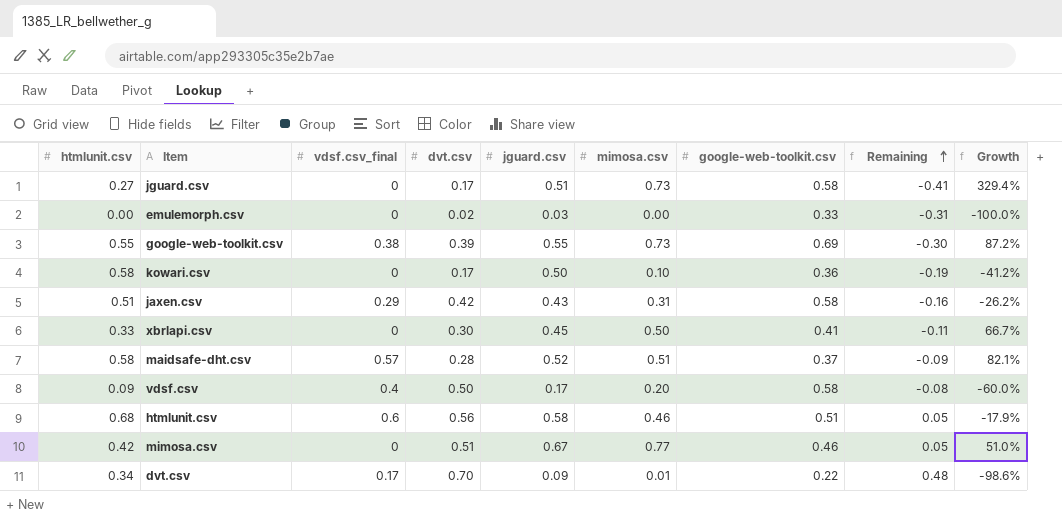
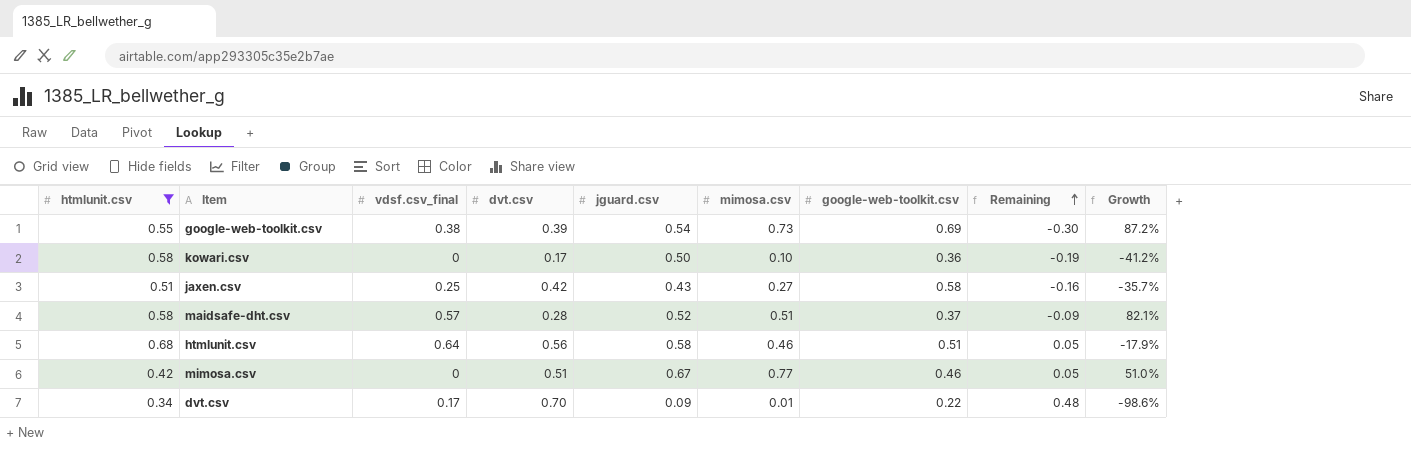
filter: none -> htmlunit.csv >= 0.34
google-web-toolkit.csv | jguard.csv: 0.55 -> 0.54
jaxen.csv | vdsf.csv_final: 0.29 -> 0.25
jaxen.csv | mimosa.csv: 0.31 -> 0.27
jaxen.csv | Growth: -26.2% -> -35.7%
htmlunit.csv | vdsf.csv_final: 0.6 -> 0.64

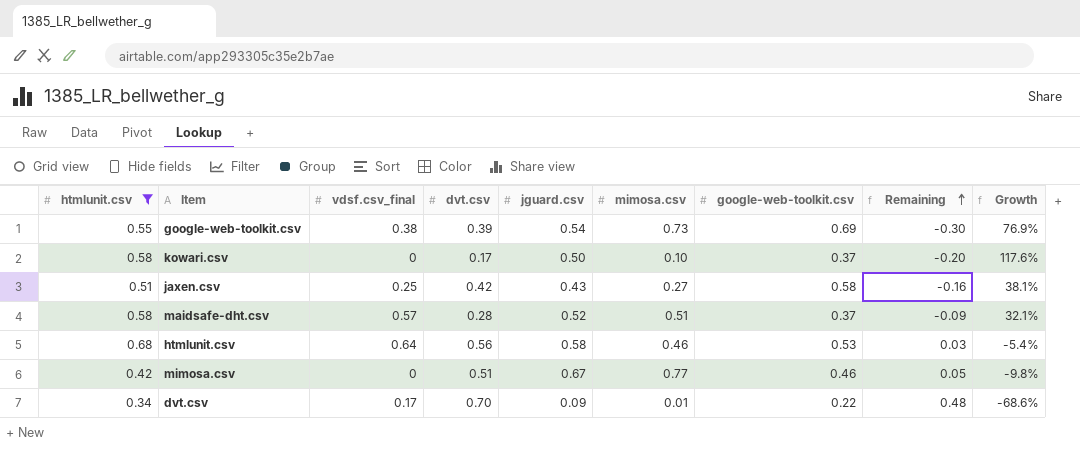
column Growth | formula: ([mimosa.csv] - [dvt.csv]) / [dvt.csv] -> ([google-web-toolkit.csv] - [dvt.csv]) / [dvt.csv]
kowari.csv | google-web-toolkit.csv: 0.36 -> 0.37
kowari.csv | Remaining: -0.19 -> -0.20
htmlunit.csv | google-web-toolkit.csv: 0.51 -> 0.53
htmlunit.csv | Remaining: 0.05 -> 0.03

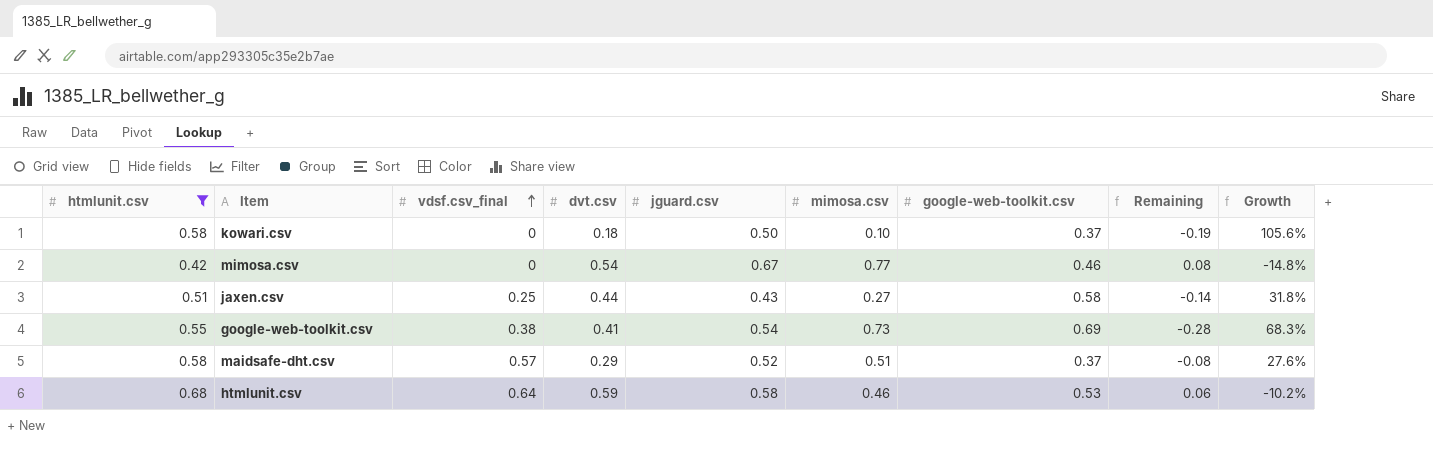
row order: Remaining ascending -> vdsf.csv_final ascending
row dvt.csv: 0.34 | 0.17 | 0.70 | 0.09 | 0.01 | 0.22 | 0.48 | -68.6% -> none
kowari.csv | dvt.csv: 0.17 -> 0.18
kowari.csv | Remaining: -0.20 -> -0.19
kowari.csv | Growth: 117.6% -> 105.6%
mimosa.csv | dvt.csv: 0.51 -> 0.54
mimosa.csv | Remaining: 0.05 -> 0.08
mimosa.csv | Growth: -9.8% -> -14.8%
jaxen.csv | dvt.csv: 0.42 -> 0.44
jaxen.csv | Remaining: -0.16 -> -0.14
jaxen.csv | Growth: 38.1% -> 31.8%
google-web-toolkit.csv | dvt.csv: 0.39 -> 0.41
google-web-toolkit.csv | Remaining: -0.30 -> -0.28
google-web-toolkit.csv | Growth: 76.9% -> 68.3%
maidsafe-dht.csv | dvt.csv: 0.28 -> 0.29
maidsafe-dht.csv | Remaining: -0.09 -> -0.08
maidsafe-dht.csv | Growth: 32.1% -> 27.6%
htmlunit.csv | dvt.csv: 0.56 -> 0.59
htmlunit.csv | Remaining: 0.03 -> 0.06
htmlunit.csv | Growth: -5.4% -> -10.2%

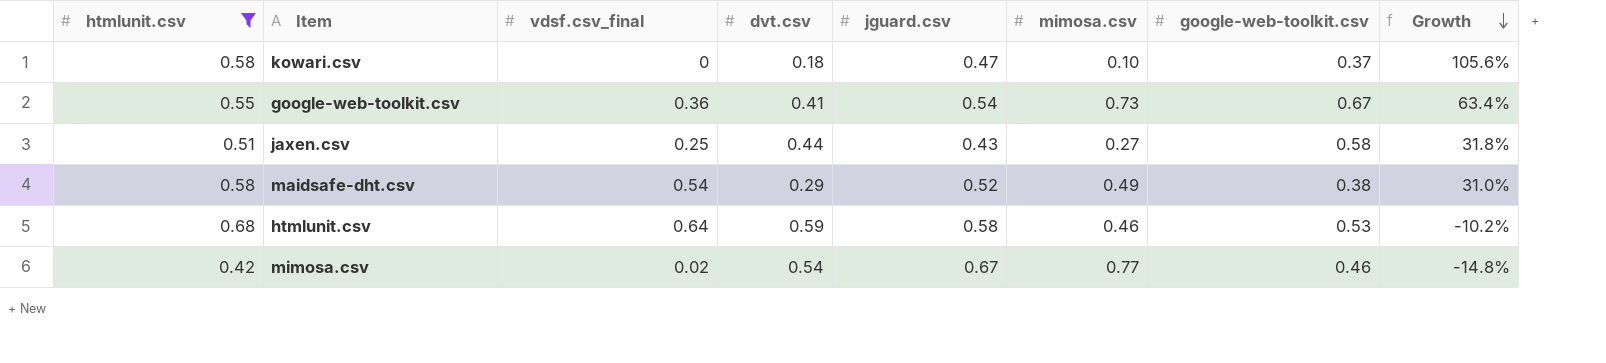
row order: vdsf.csv_final ascending -> Growth descending
column Remaining | formula: [dvt.csv] - [google-web-toolkit.csv] -> none
kowari.csv | jguard.csv: 0.50 -> 0.47
google-web-toolkit.csv | vdsf.csv_final: 0.38 -> 0.36
google-web-toolkit.csv | google-web-toolkit.csv: 0.69 -> 0.67
google-web-toolkit.csv | Growth: 68.3% -> 63.4%
maidsafe-dht.csv | vdsf.csv_final: 0.57 -> 0.54
maidsafe-dht.csv | mimosa.csv: 0.51 -> 0.49
maidsafe-dht.csv | google-web-toolkit.csv: 0.37 -> 0.38
maidsafe-dht.csv | Growth: 27.6% -> 31.0%
mimosa.csv | vdsf.csv_final: 0 -> 0.02

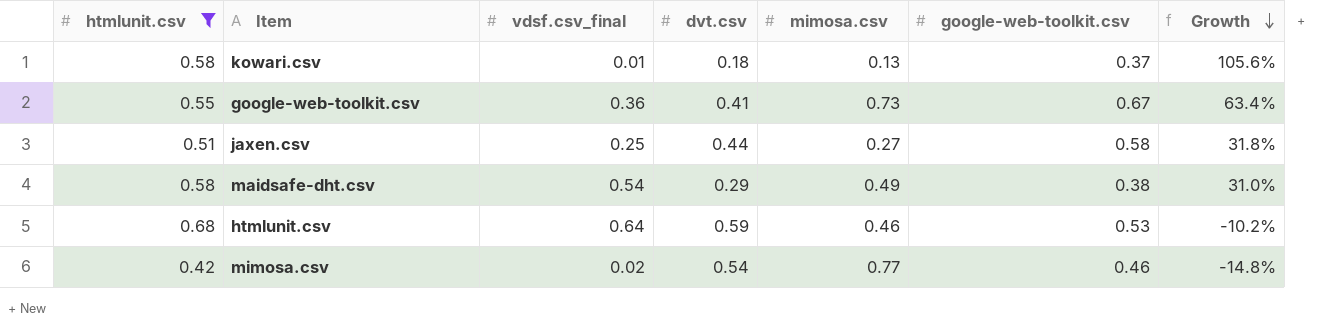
column jguard.csv | position: 5 -> none
kowari.csv | vdsf.csv_final: 0 -> 0.01
kowari.csv | mimosa.csv: 0.10 -> 0.13

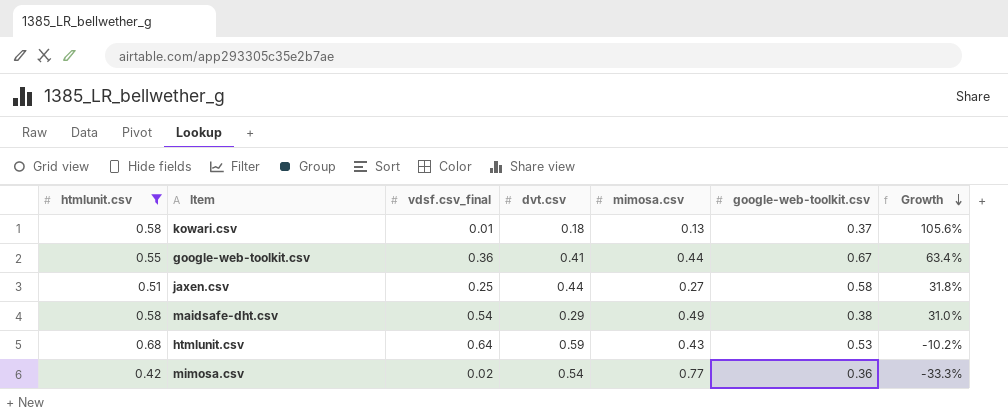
google-web-toolkit.csv | mimosa.csv: 0.73 -> 0.44
htmlunit.csv | mimosa.csv: 0.46 -> 0.43
mimosa.csv | google-web-toolkit.csv: 0.46 -> 0.36
mimosa.csv | Growth: -14.8% -> -33.3%

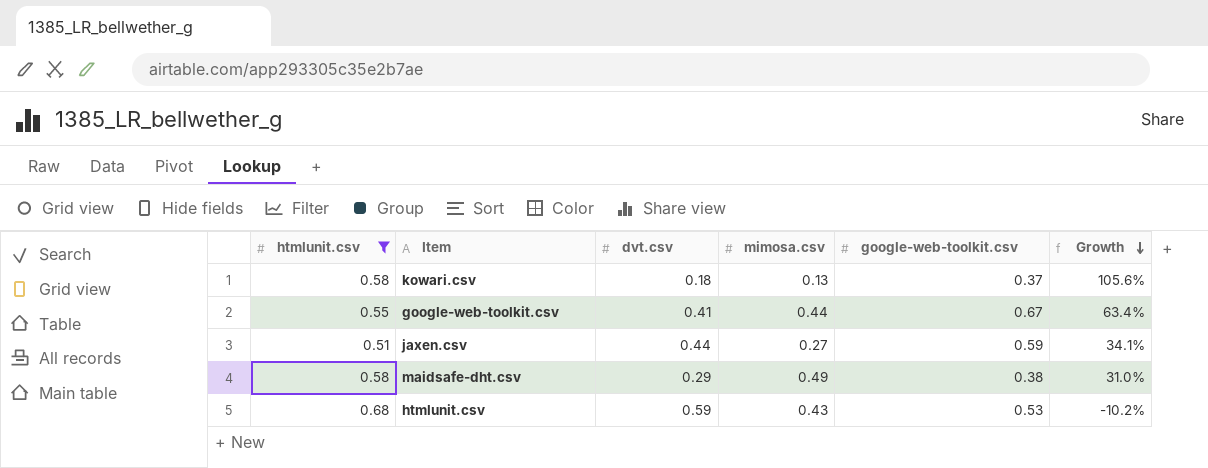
column vdsf.csv_final | position: 3 -> none
row mimosa.csv: 0.42 | 0.02 | 0.54 | 0.77 | 0.36 | -33.3% -> none
jaxen.csv | google-web-toolkit.csv: 0.58 -> 0.59
jaxen.csv | Growth: 31.8% -> 34.1%

